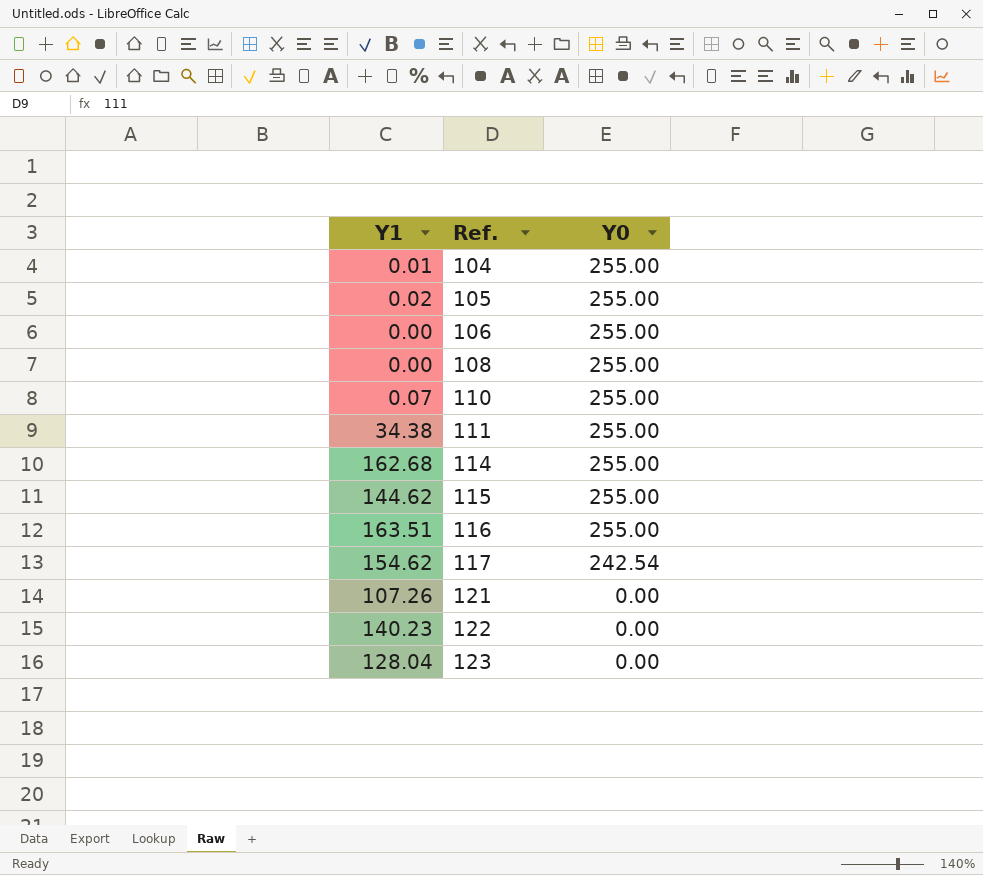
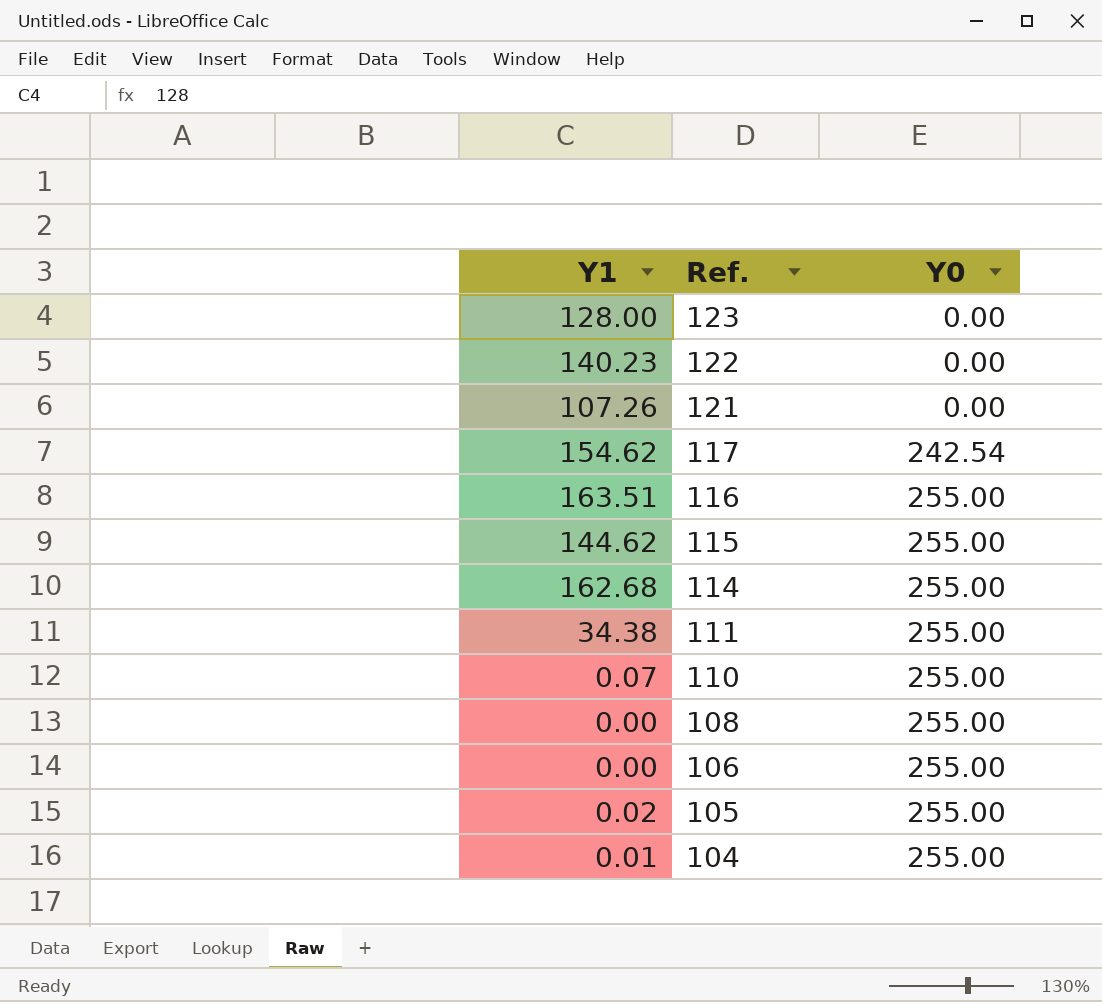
row order: Ref. ascending -> Ref. descending
123 | Y1: 128.04 -> 128.00

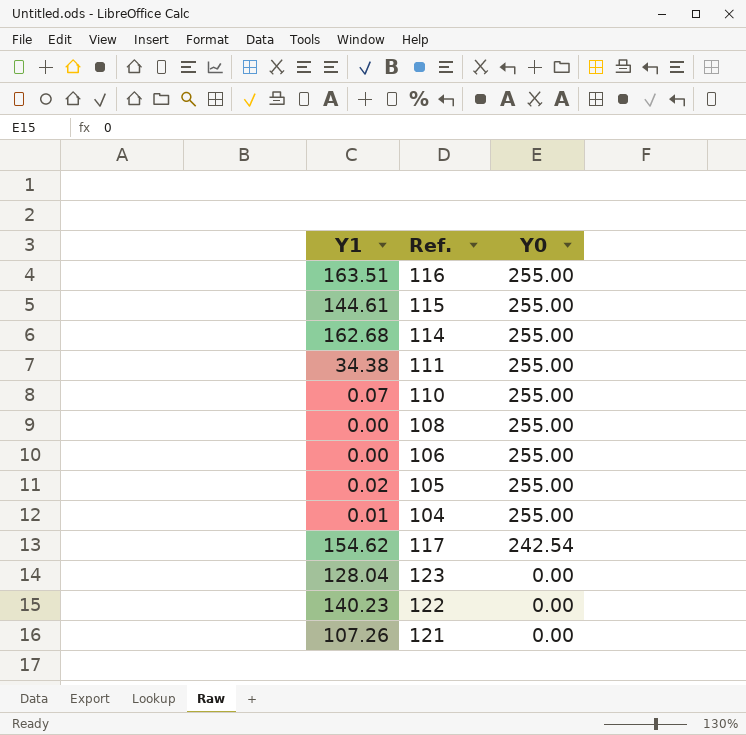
row order: Ref. descending -> Y0 descending
115 | Y1: 144.62 -> 144.61
123 | Y1: 128.00 -> 128.04

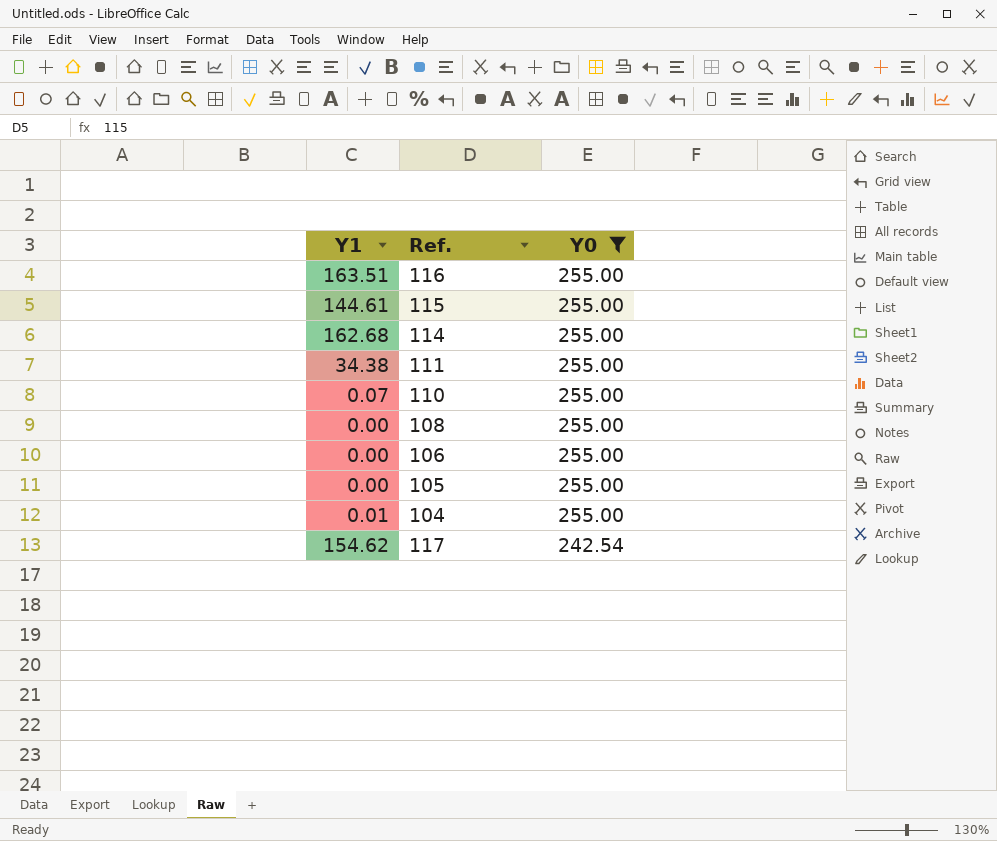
filter: none -> Y0 != 0.00
105 | Y1: 0.02 -> 0.00

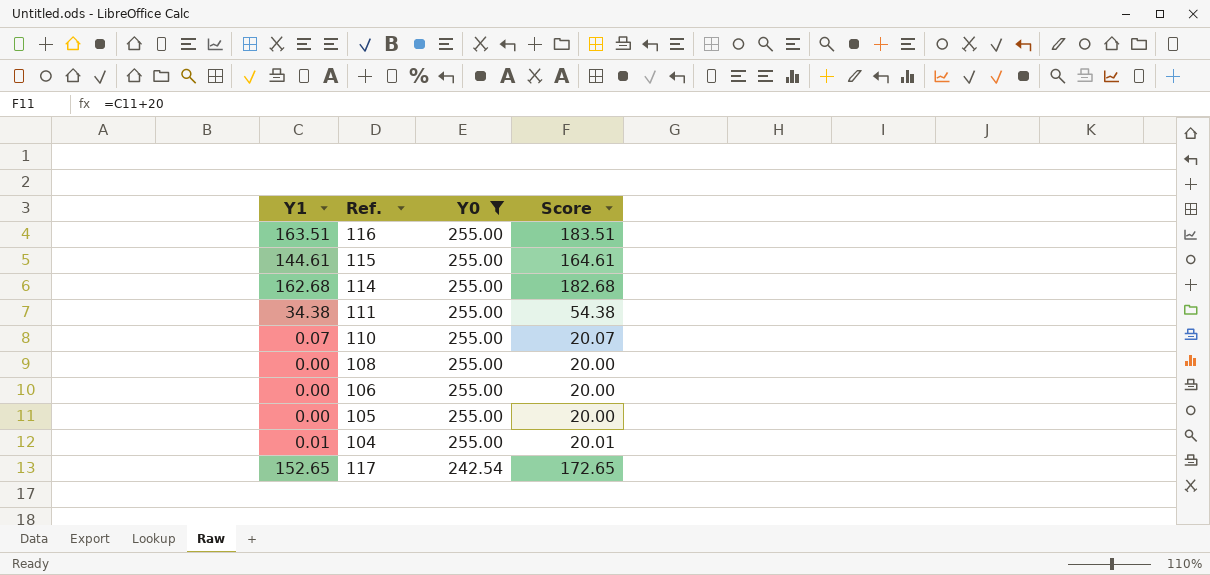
column Score | formula: none -> [Y1] + 20
117 | Y1: 154.62 -> 152.65

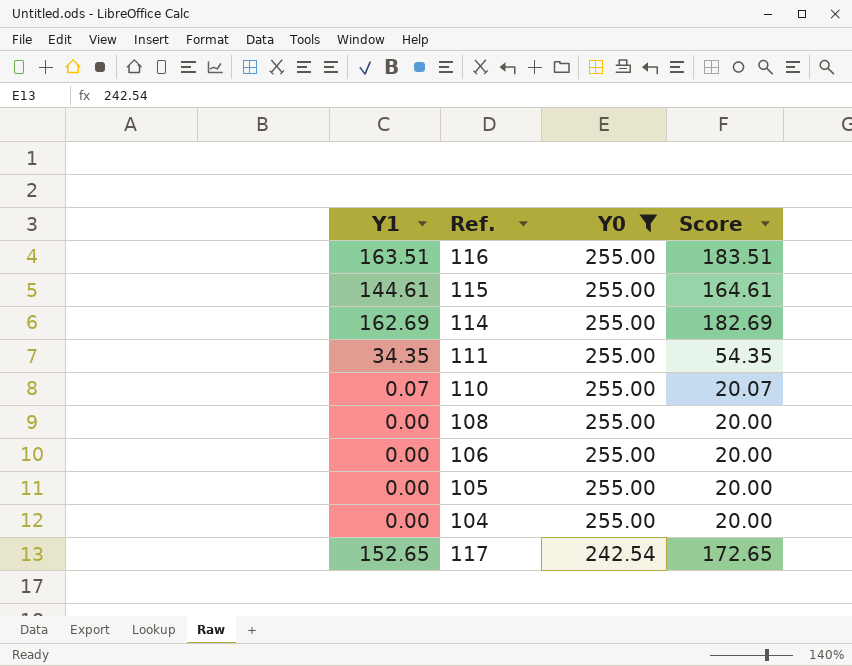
114 | Y1: 162.68 -> 162.69
114 | Score: 182.68 -> 182.69
111 | Y1: 34.38 -> 34.35
111 | Score: 54.38 -> 54.35
104 | Y1: 0.01 -> 0.00
104 | Score: 20.01 -> 20.00

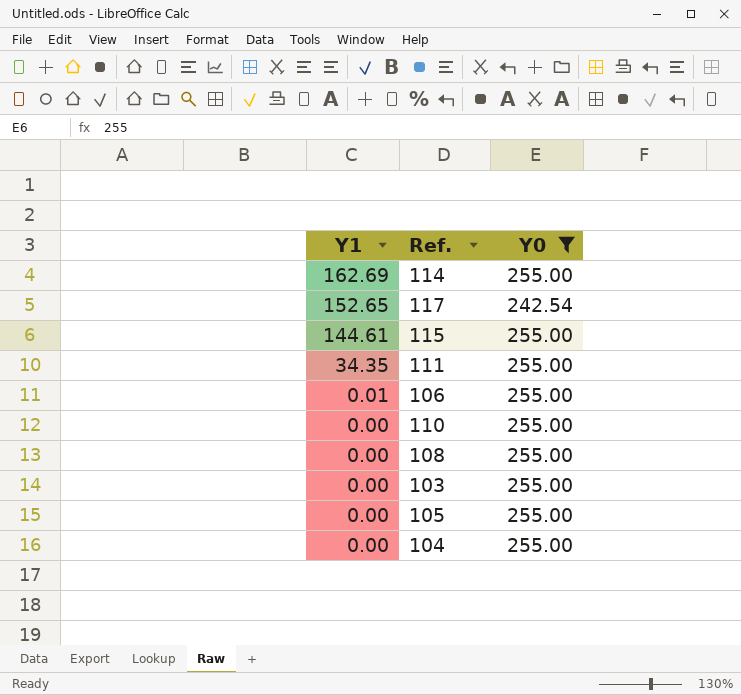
row order: Y0 descending -> Y1 descending
column Score | formula: [Y1] + 20 -> none
row 116: 163.51 | 255.00 | 183.51 -> none
106 | Y1: 0.00 -> 0.01
110 | Y1: 0.07 -> 0.00
row 103: none -> 0.00 | 255.00

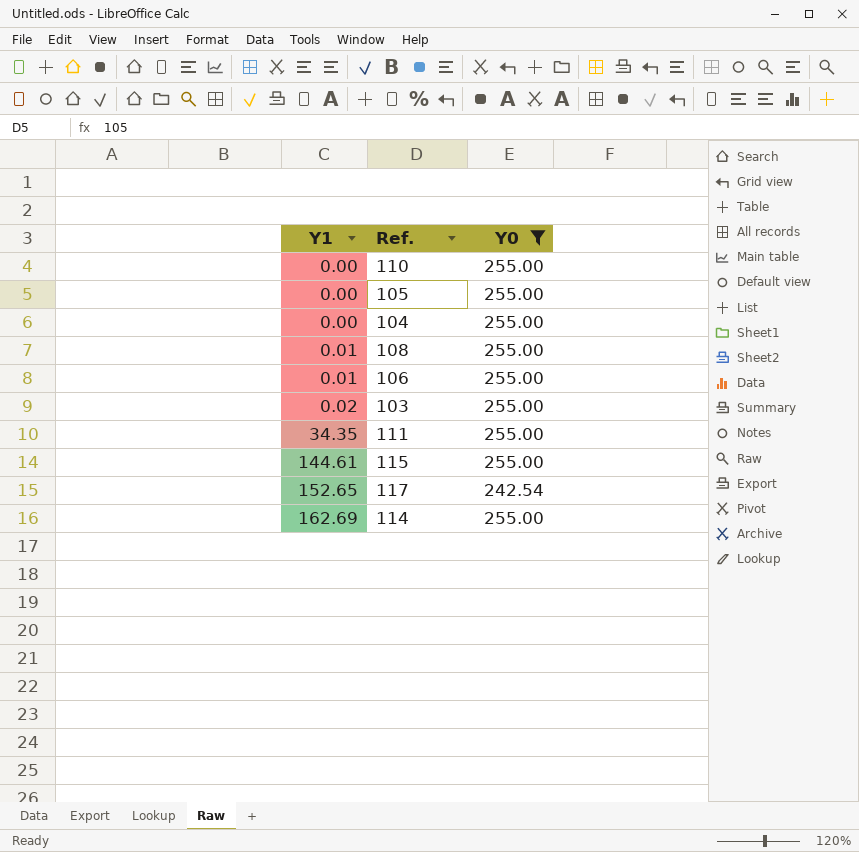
row order: Y1 descending -> Y1 ascending
108 | Y1: 0.00 -> 0.01
103 | Y1: 0.00 -> 0.02

